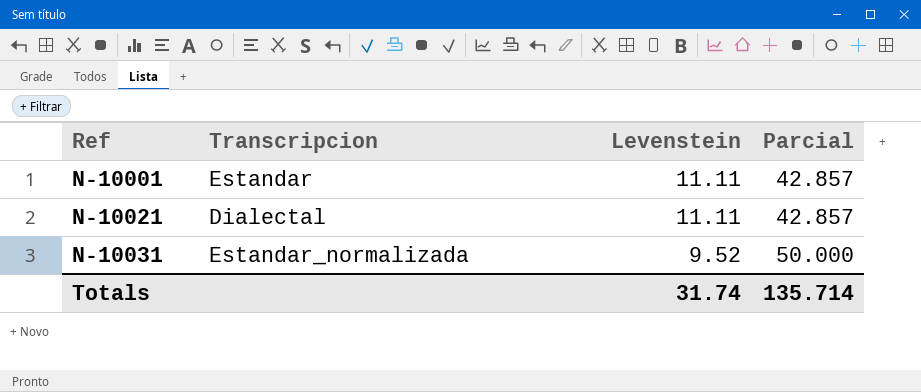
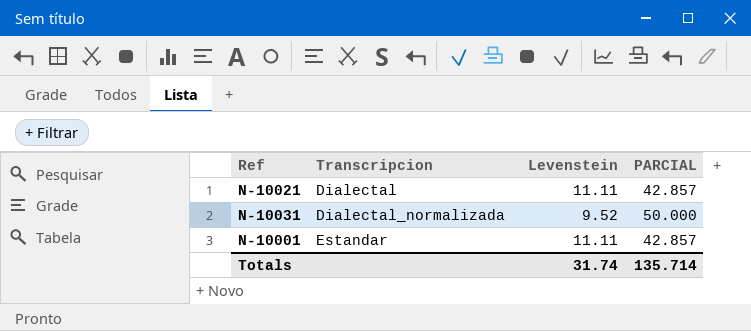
row order: Ref ascending -> Transcripcion ascending
column name: Parcial -> PARCIAL
N-10031 | Transcripcion: Estandar_normalizada -> Dialectal_normalizada

